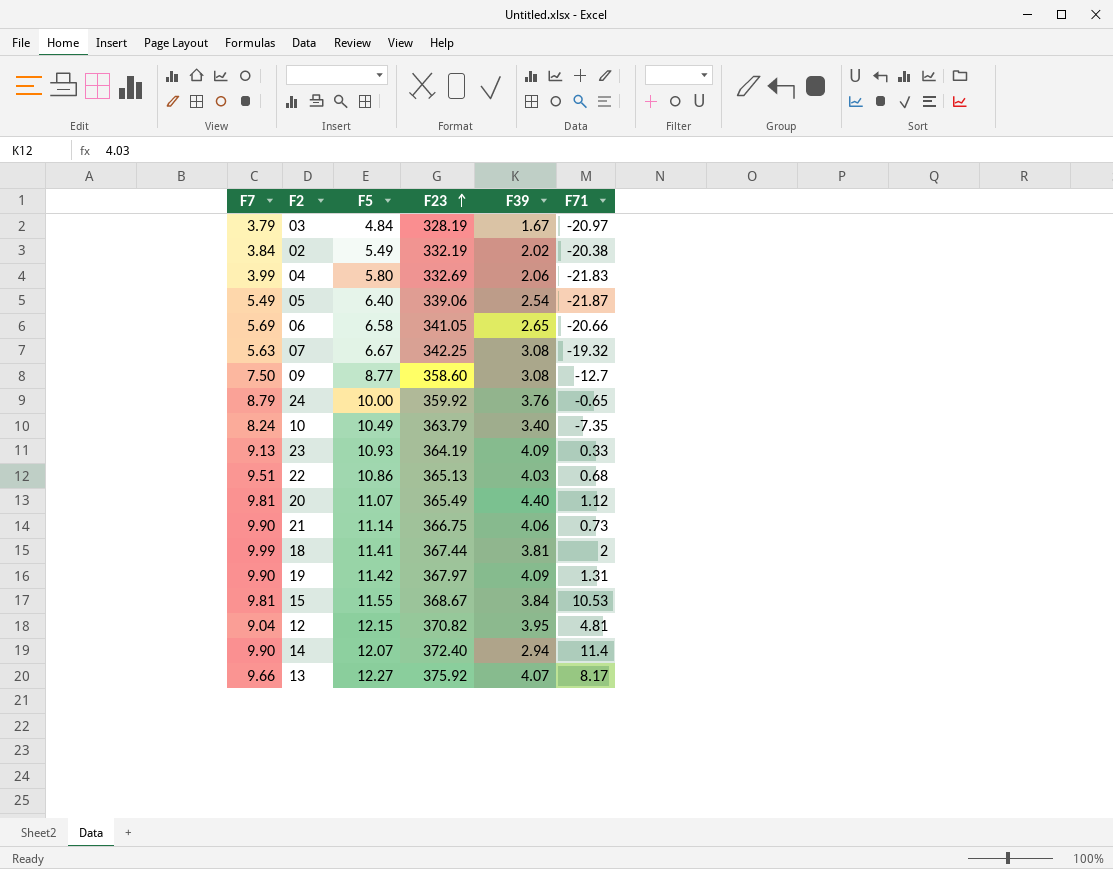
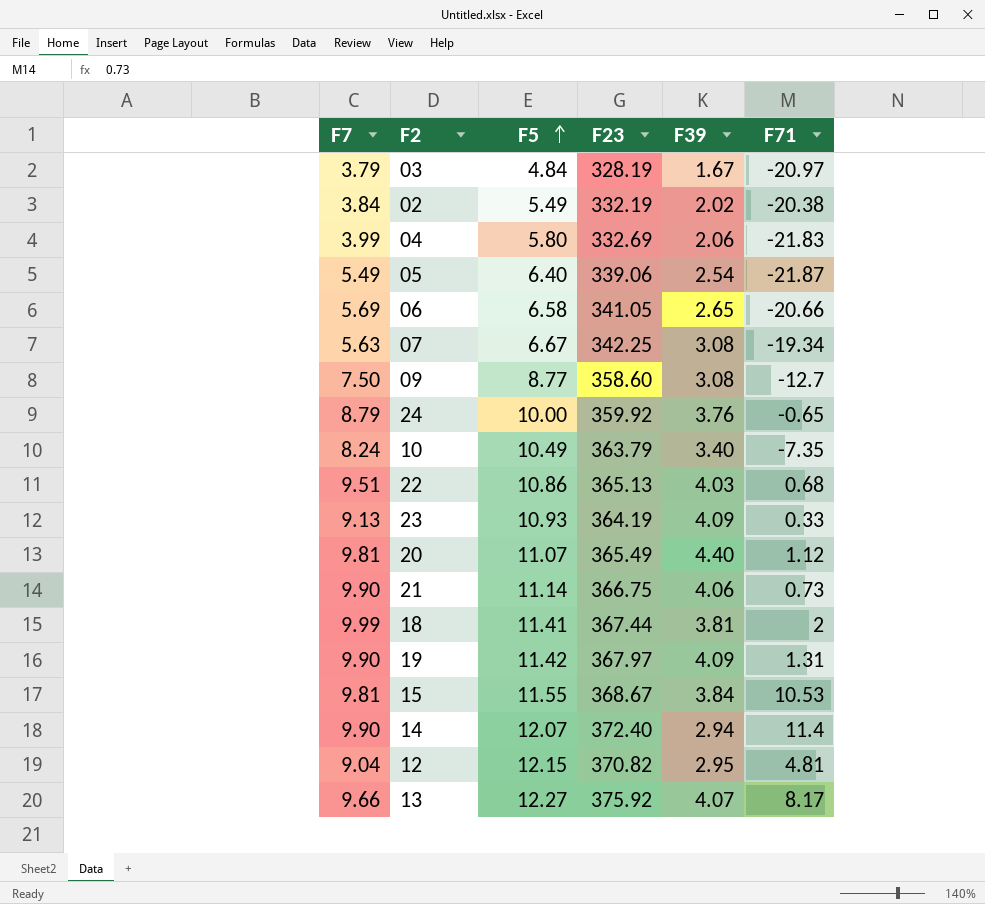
row order: F23 ascending -> F5 ascending
07 | F71: -19.32 -> -19.34
12 | F39: 3.95 -> 2.95

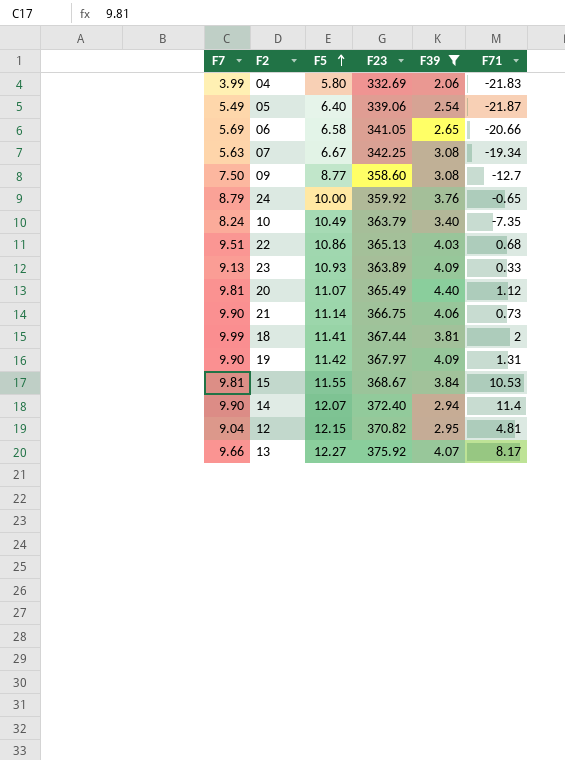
filter: none -> F39 >= 2.06
23 | F23: 364.19 -> 363.89

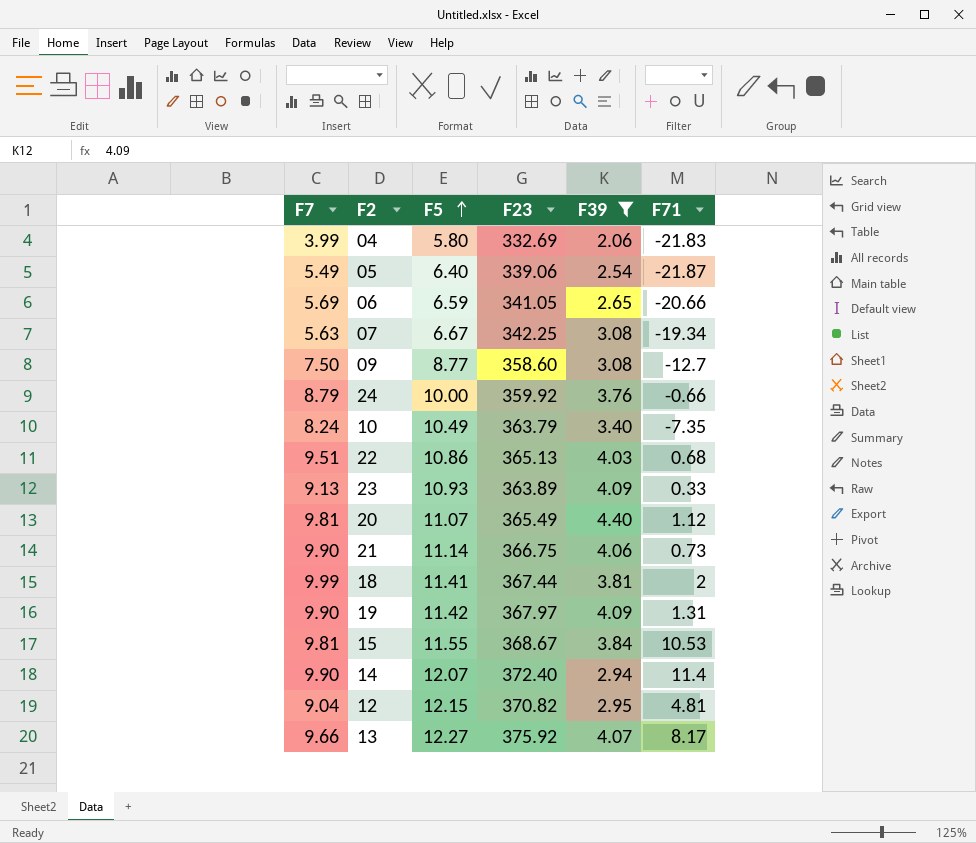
06 | F5: 6.58 -> 6.59
24 | F71: -0.65 -> -0.66

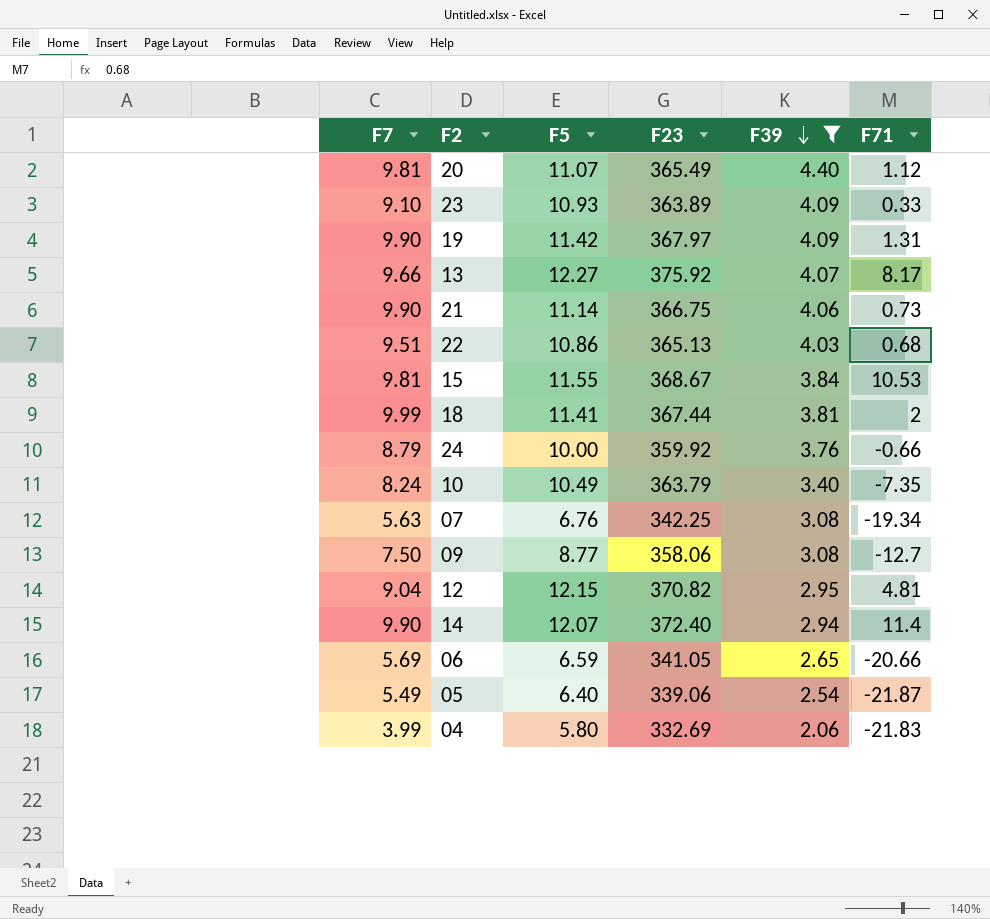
row order: F5 ascending -> F39 descending
23 | F7: 9.13 -> 9.10
07 | F5: 6.67 -> 6.76
09 | F23: 358.60 -> 358.06

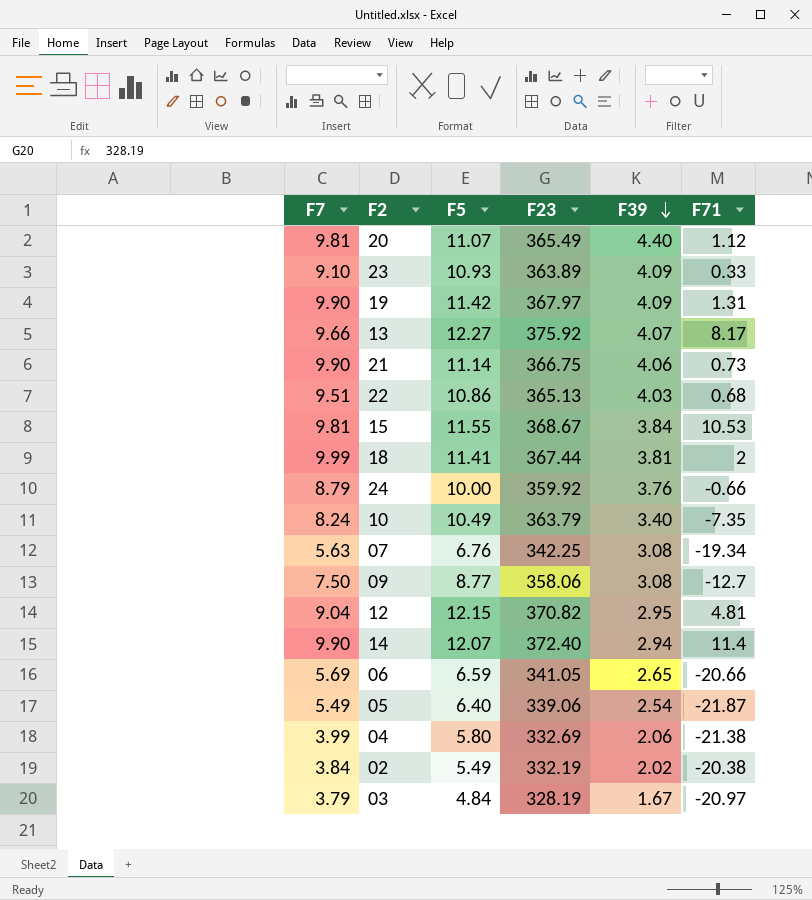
filter: F39 >= 2.06 -> none
04 | F71: -21.83 -> -21.38

